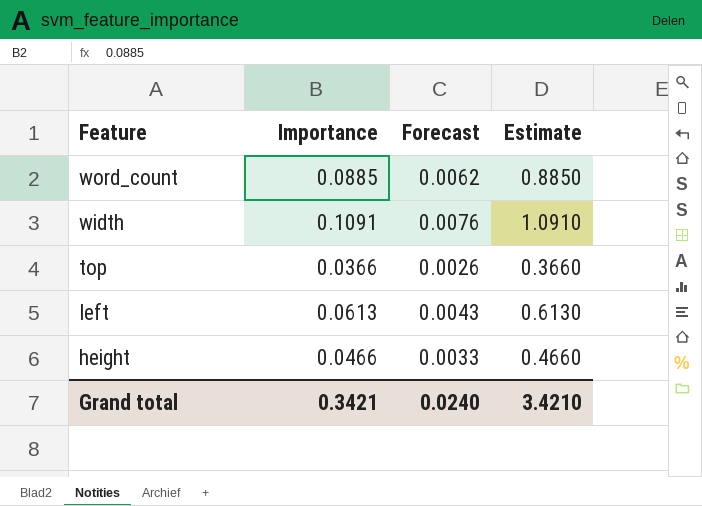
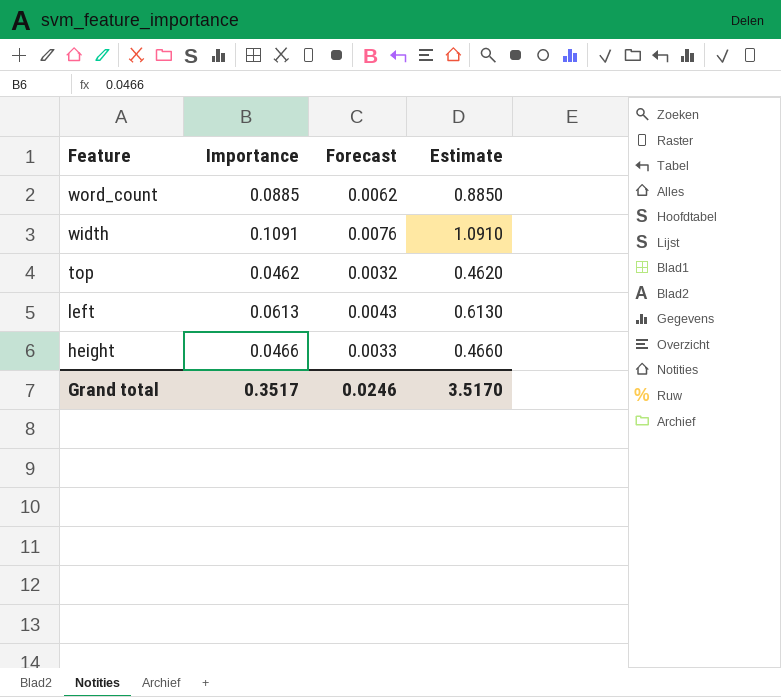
top | Importance: 0.0366 -> 0.0462
top | Forecast: 0.0026 -> 0.0032
top | Estimate: 0.3660 -> 0.4620
Grand total | Importance: 0.3421 -> 0.3517
Grand total | Forecast: 0.0240 -> 0.0246
Grand total | Estimate: 3.4210 -> 3.5170

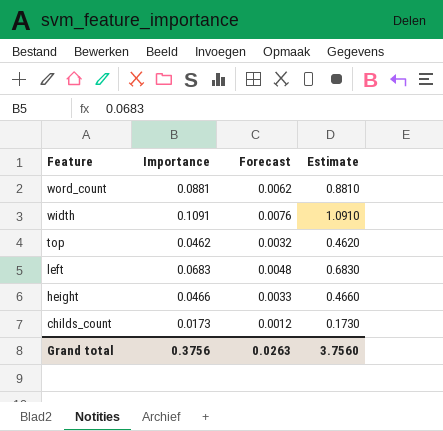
word_count | Importance: 0.0885 -> 0.0881
word_count | Estimate: 0.8850 -> 0.8810
left | Importance: 0.0613 -> 0.0683
left | Forecast: 0.0043 -> 0.0048
left | Estimate: 0.6130 -> 0.6830
row childs_count: none -> 0.0173 | 0.0012 | 0.1730
Grand total | Importance: 0.3517 -> 0.3756
Grand total | Forecast: 0.0246 -> 0.0263
Grand total | Estimate: 3.5170 -> 3.7560

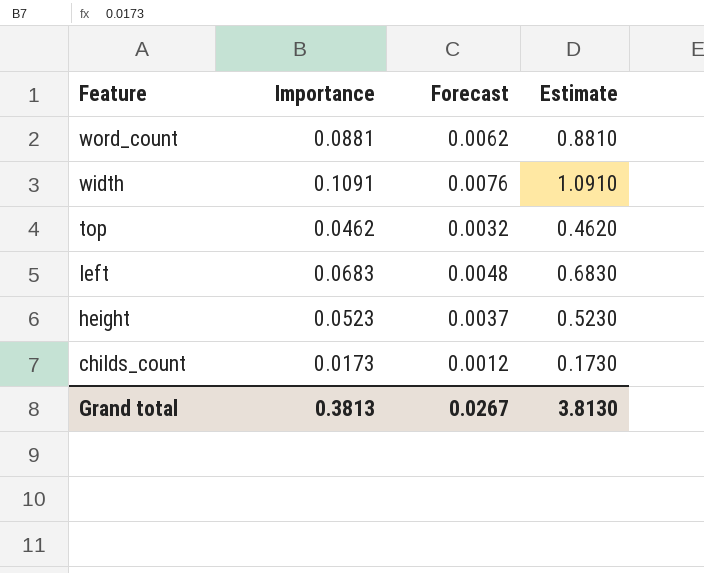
height | Importance: 0.0466 -> 0.0523
height | Forecast: 0.0033 -> 0.0037
height | Estimate: 0.4660 -> 0.5230
Grand total | Importance: 0.3756 -> 0.3813
Grand total | Forecast: 0.0263 -> 0.0267
Grand total | Estimate: 3.7560 -> 3.8130

